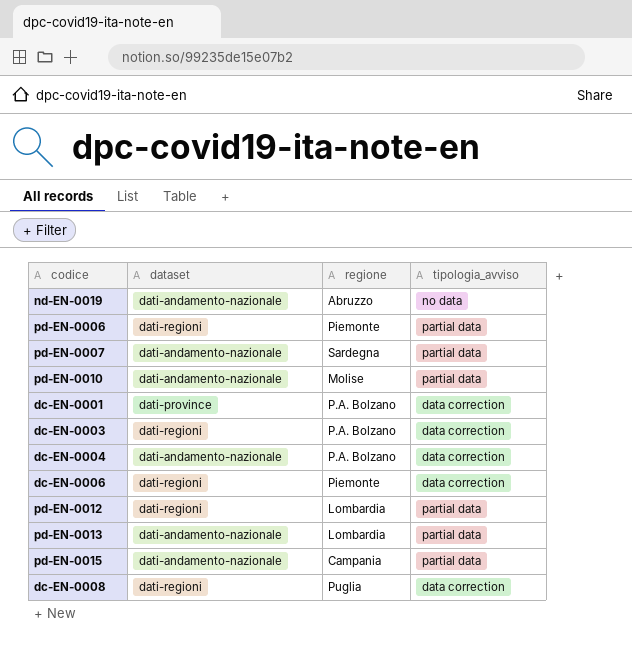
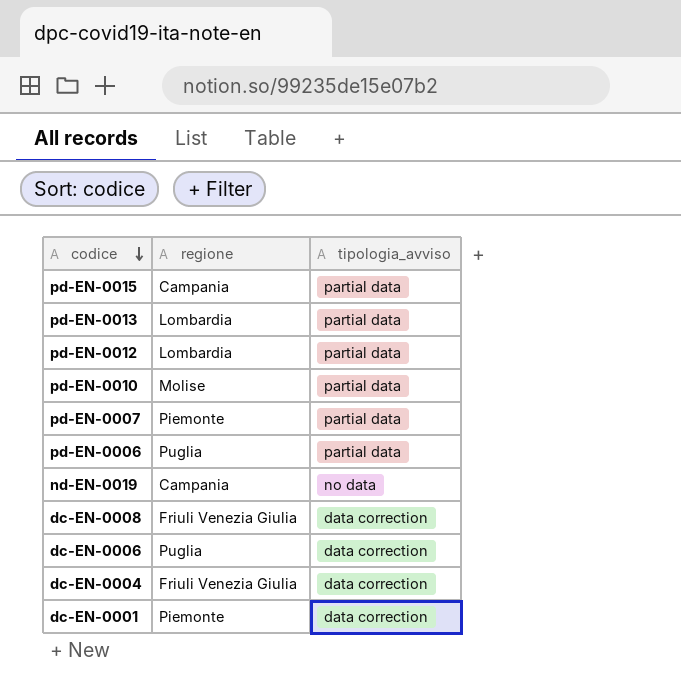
row order: none -> codice descending
column dataset | position: 2 -> none
row dc-EN-0003: dati-regioni | P.A. Bolzano | data correction -> none
pd-EN-0007 | regione: Sardegna -> Piemonte
pd-EN-0006 | regione: Piemonte -> Puglia
nd-EN-0019 | regione: Abruzzo -> Campania
dc-EN-0008 | regione: Puglia -> Friuli Venezia Giulia
dc-EN-0006 | regione: Piemonte -> Puglia
dc-EN-0004 | regione: P.A. Bolzano -> Friuli Venezia Giulia
dc-EN-0001 | regione: P.A. Bolzano -> Piemonte

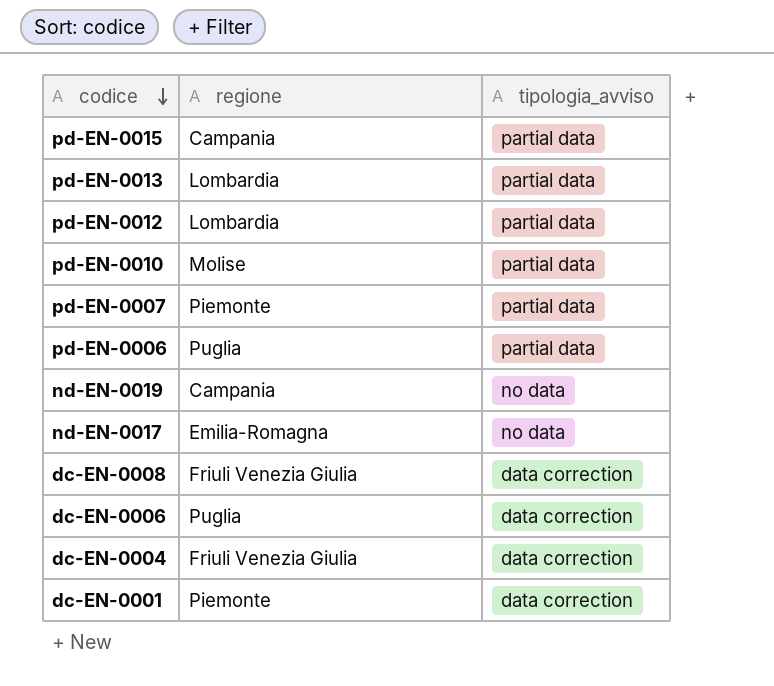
row nd-EN-0017: none -> Emilia-Romagna | no data

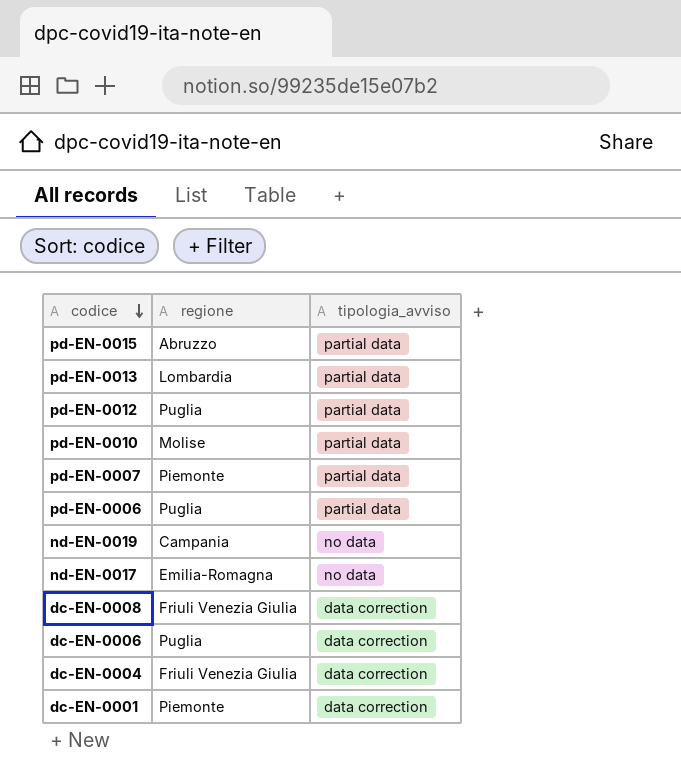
pd-EN-0015 | regione: Campania -> Abruzzo
pd-EN-0012 | regione: Lombardia -> Puglia

